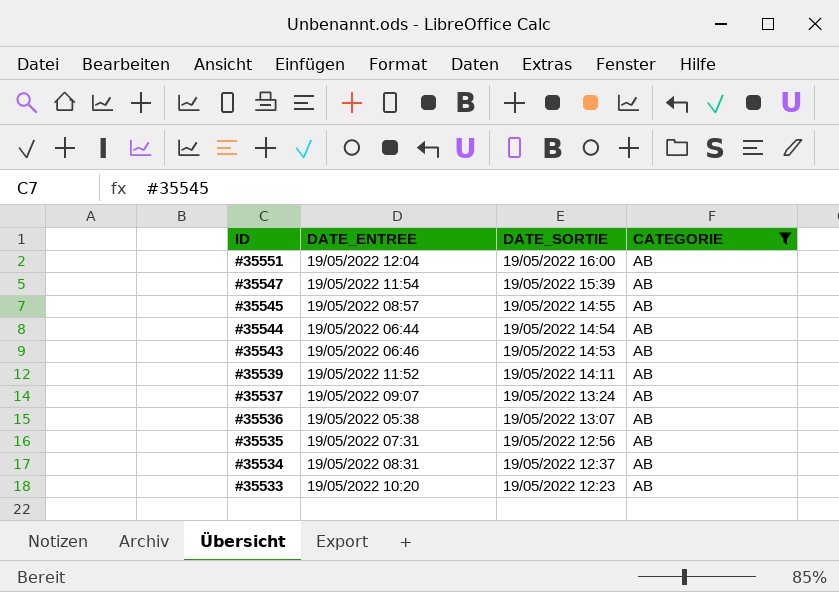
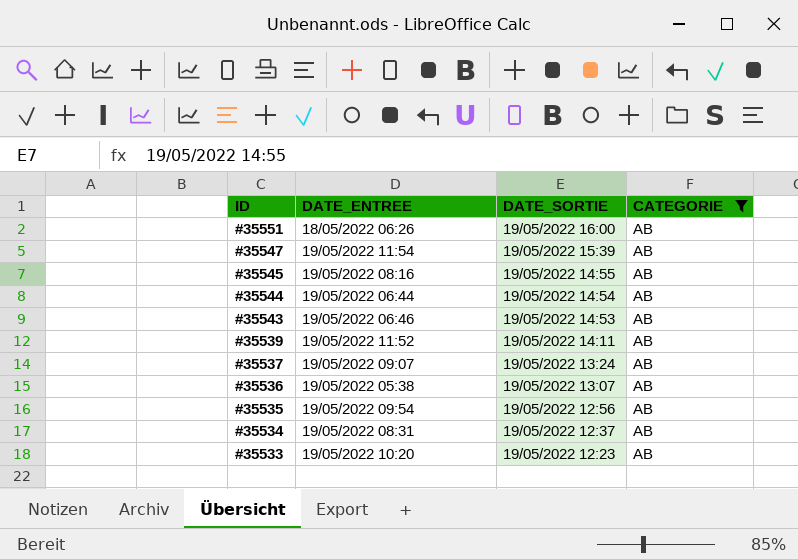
#35551 | DATE_ENTREE: 19/05/2022 12:04 -> 18/05/2022 06:26
#35545 | DATE_ENTREE: 19/05/2022 08:57 -> 19/05/2022 08:16
#35535 | DATE_ENTREE: 19/05/2022 07:31 -> 19/05/2022 09:54

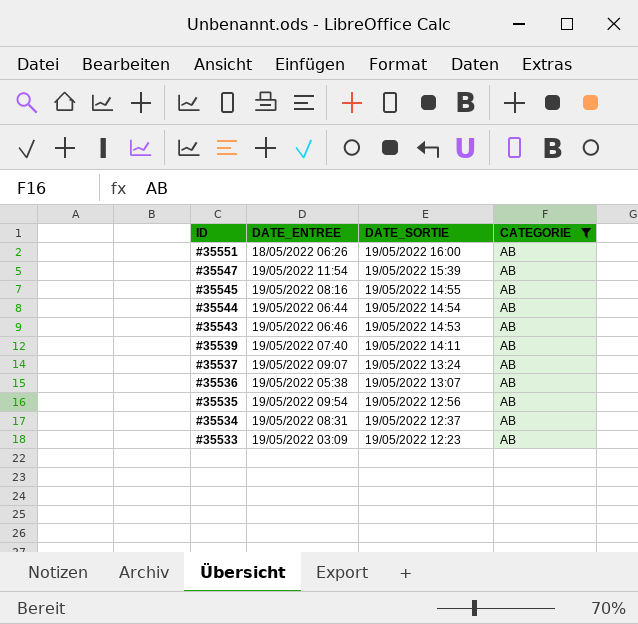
#35539 | DATE_ENTREE: 19/05/2022 11:52 -> 19/05/2022 07:40
#35533 | DATE_ENTREE: 19/05/2022 10:20 -> 19/05/2022 03:09

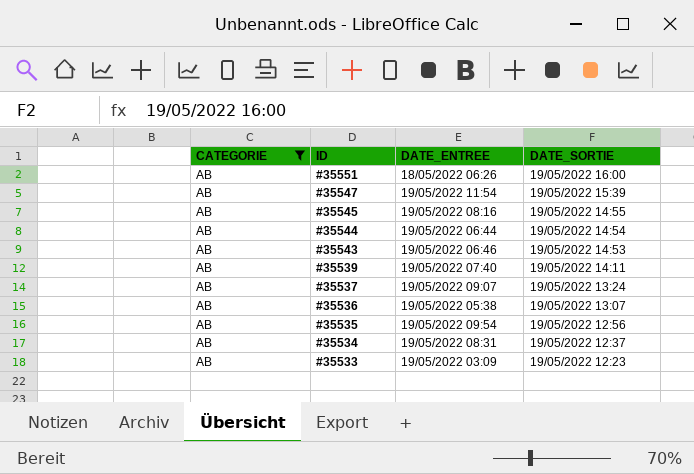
column CATEGORIE | position: 4 -> 1

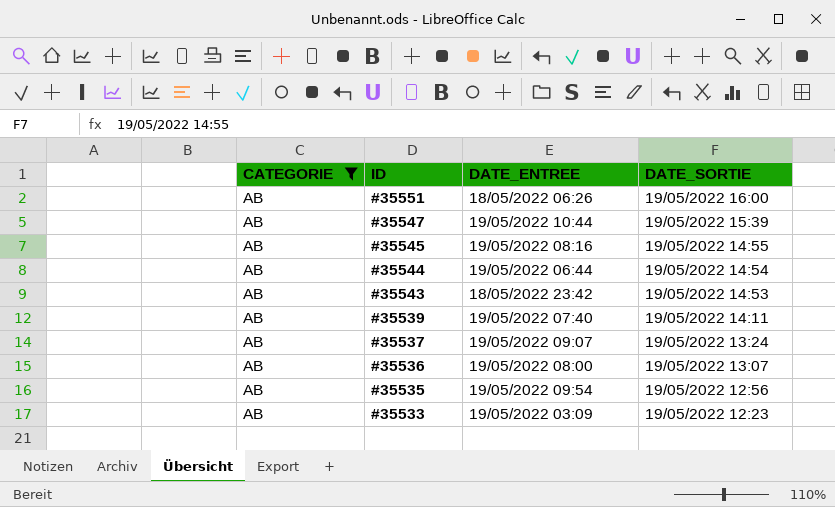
row #35534: AB | 19/05/2022 08:31 | 19/05/2022 12:37 -> none
#35547 | DATE_ENTREE: 19/05/2022 11:54 -> 19/05/2022 10:44
#35543 | DATE_ENTREE: 19/05/2022 06:46 -> 18/05/2022 23:42
#35536 | DATE_ENTREE: 19/05/2022 05:38 -> 19/05/2022 08:00

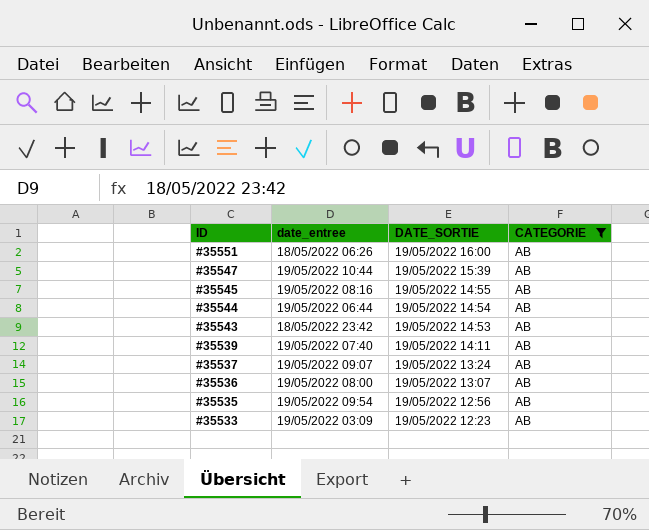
column name: DATE_ENTREE -> date_entree
column CATEGORIE | position: 1 -> 4

